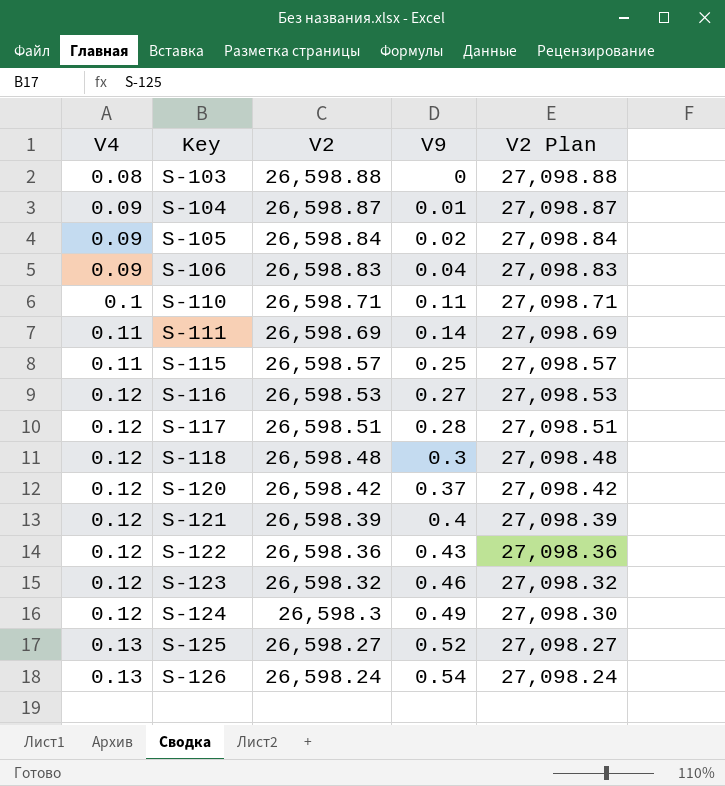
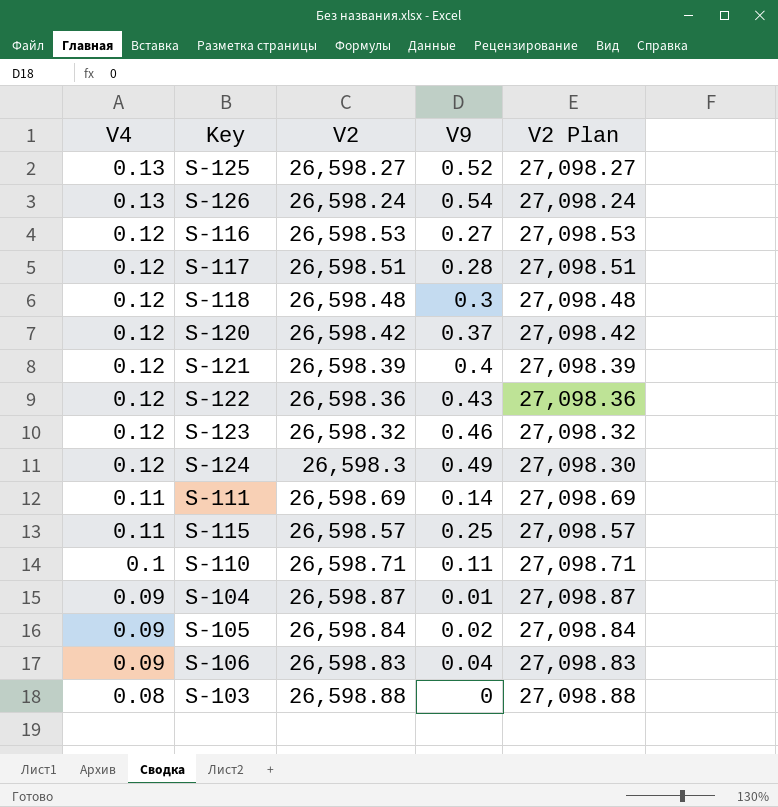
row order: V4 ascending -> V4 descending

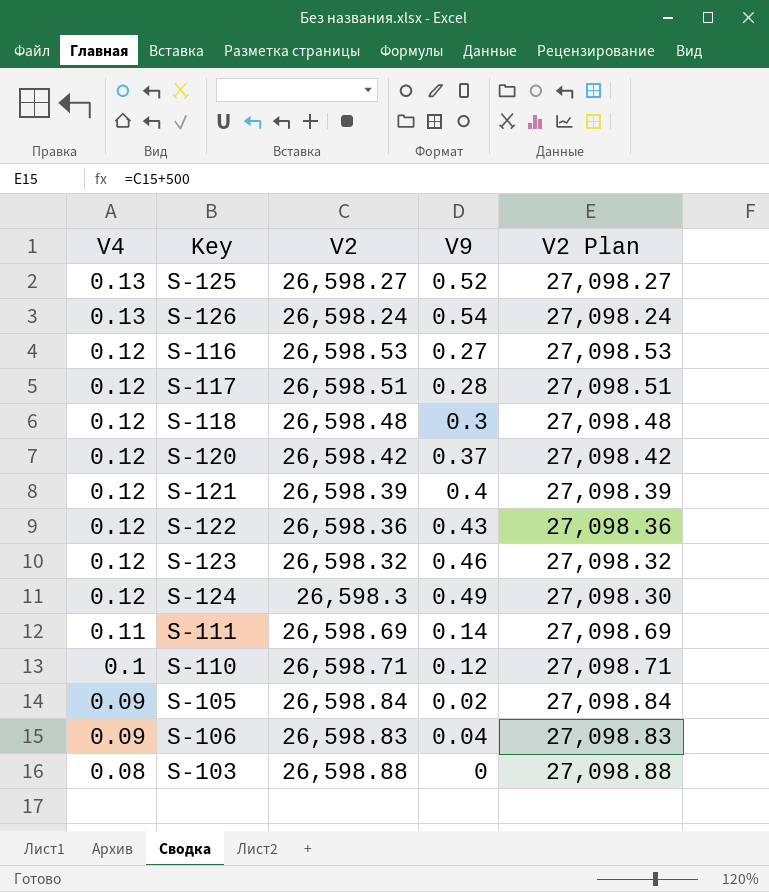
row S-115: 0.11 | 26,598.57 | 0.25 | 27,098.57 -> none
row S-104: 0.09 | 26,598.87 | 0.01 | 27,098.87 -> none
S-110 | V9: 0.11 -> 0.12

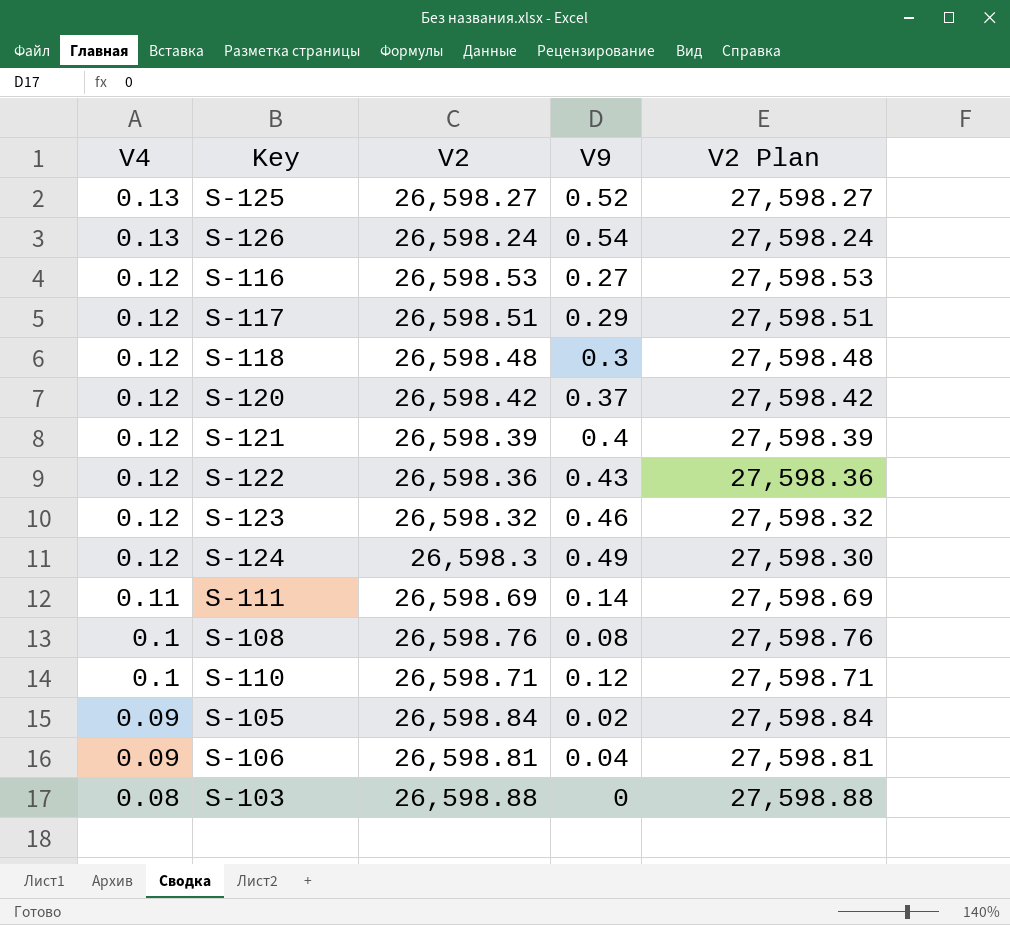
column V2 Plan | formula: [V2] + 500 -> [V2] + 1000
S-117 | V9: 0.28 -> 0.29
row S-108: none -> 0.1 | 26,598.76 | 0.08 | 27,598.76
S-106 | V2: 26,598.83 -> 26,598.81

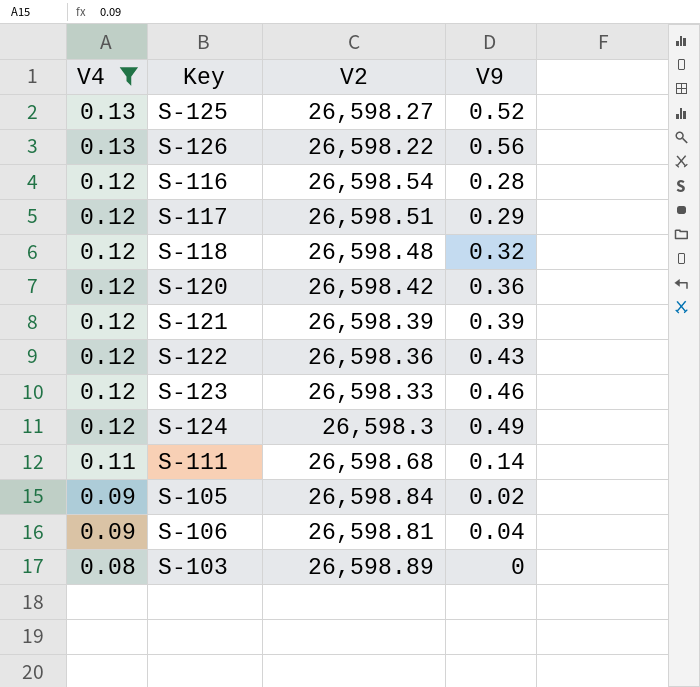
filter: none -> V4 != 0.1
column V2 Plan | formula: [V2] + 1000 -> none
S-126 | V2: 26,598.24 -> 26,598.22
S-126 | V9: 0.54 -> 0.56
S-116 | V2: 26,598.53 -> 26,598.54
S-116 | V9: 0.27 -> 0.28
S-118 | V9: 0.3 -> 0.32
S-120 | V9: 0.37 -> 0.36
S-121 | V9: 0.4 -> 0.39
S-123 | V2: 26,598.32 -> 26,598.33
S-111 | V2: 26,598.69 -> 26,598.68
S-103 | V2: 26,598.88 -> 26,598.89

